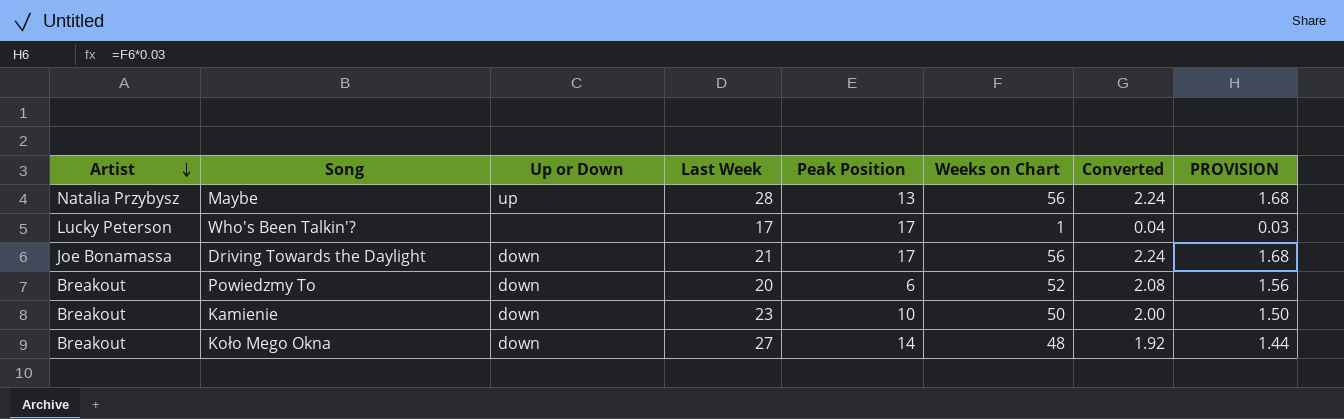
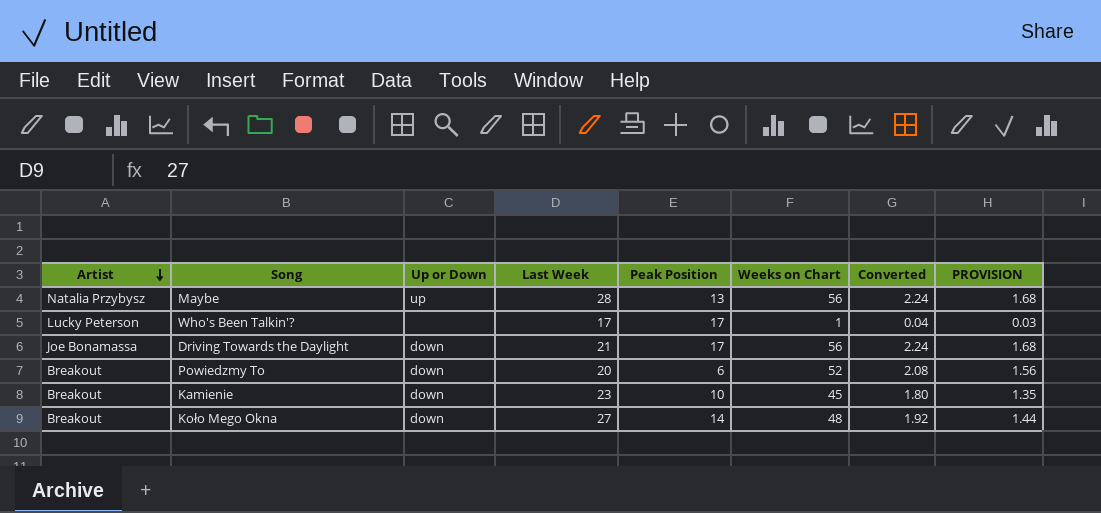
Kamienie | Weeks on Chart: 50 -> 45
Kamienie | Converted: 2.00 -> 1.80
Kamienie | PROVISION: 1.50 -> 1.35

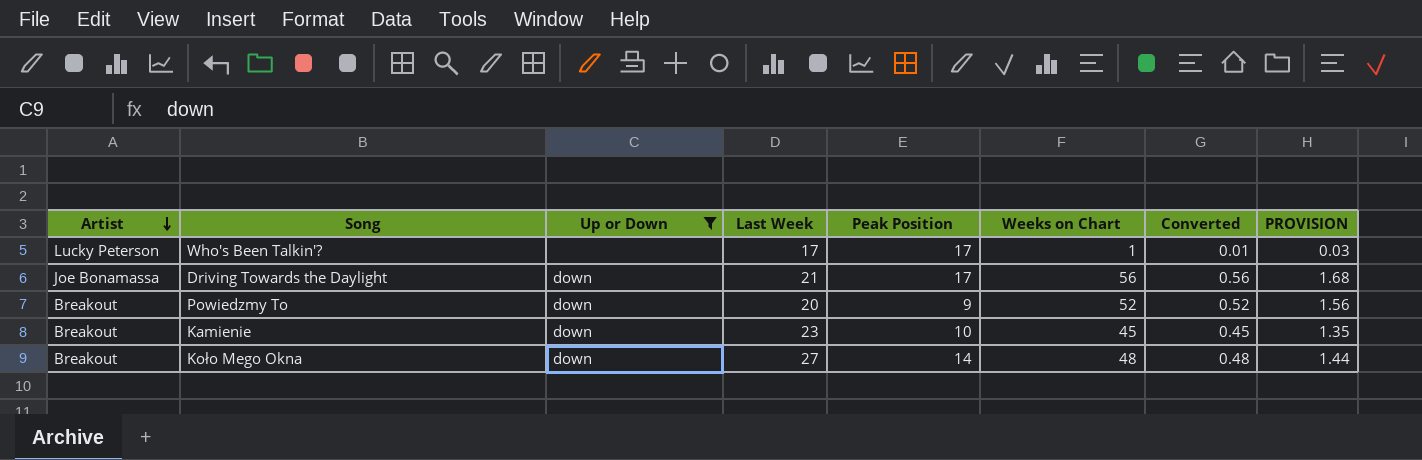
filter: none -> Up or Down != up
column Converted | formula: [Weeks on Chart] * 0.04 -> [Weeks on Chart] * 0.01
Powiedzmy To | Peak Position: 6 -> 9

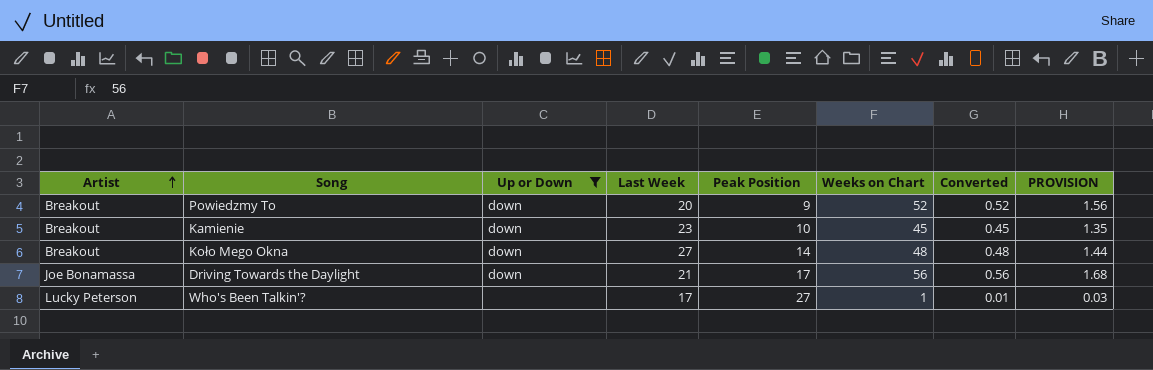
row order: Artist descending -> Artist ascending
Who's Been Talkin'? | Peak Position: 17 -> 27

